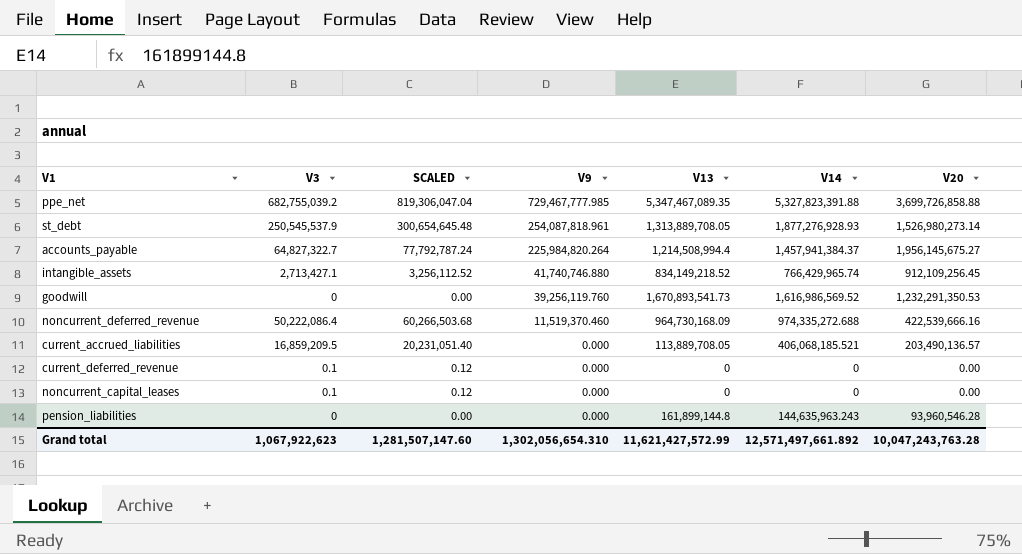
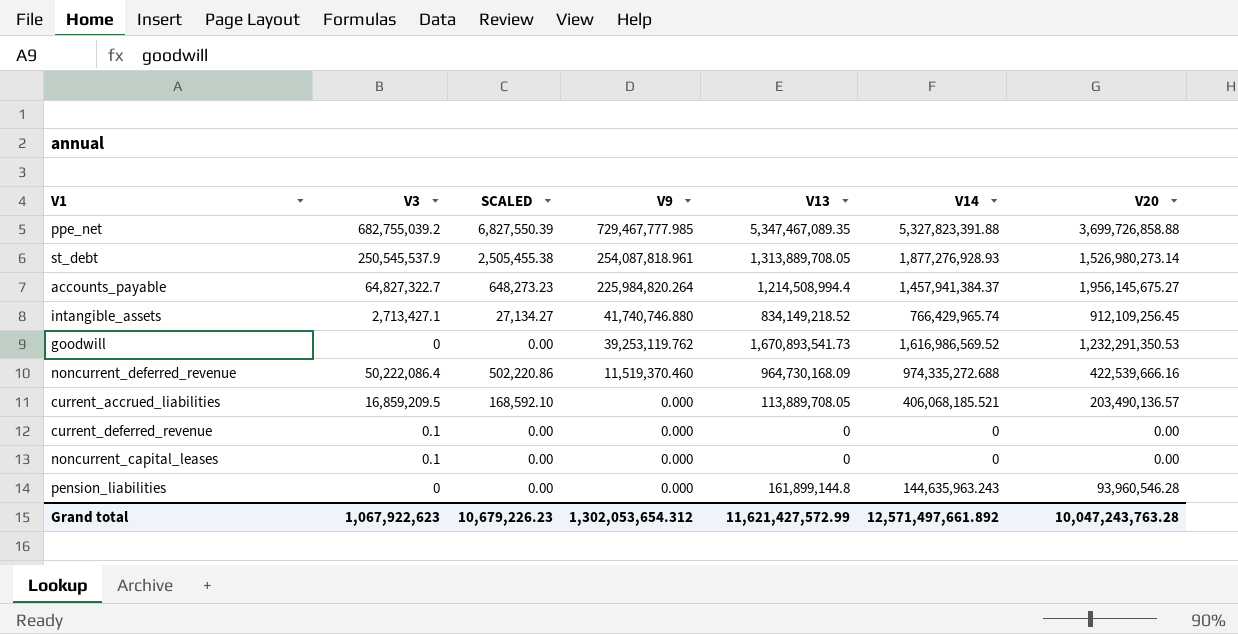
column SCALED | formula: [V3] * 1.2 -> [V3] * 0.01
goodwill | V9: 39,256,119.760 -> 39,253,119.762
Grand total | SCALED: 1,281,507,147.60 -> 10,679,226.23
Grand total | V9: 1,302,056,654.310 -> 1,302,053,654.312

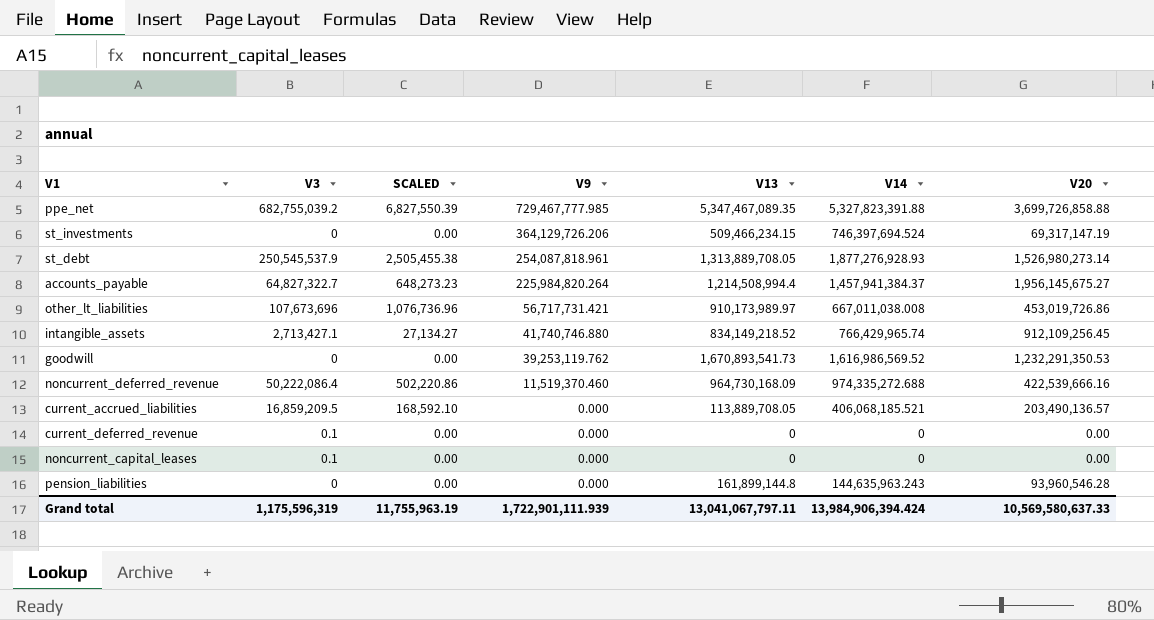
row st_investments: none -> 0 | 0.00 | 364,129,726.206 | 509,466,234.15 | 746,397,694.524 | 69,317,147.19
row other_lt_liabilities: none -> 107,673,696 | 1,076,736.96 | 56,717,731.421 | 910,173,989.97 | 667,011,038.008 | 453,019,726.86
Grand total | V3: 1,067,922,623 -> 1,175,596,319
Grand total | SCALED: 10,679,226.23 -> 11,755,963.19
Grand total | V9: 1,302,053,654.312 -> 1,722,901,111.939
Grand total | V13: 11,621,427,572.99 -> 13,041,067,797.11
Grand total | V14: 12,571,497,661.892 -> 13,984,906,394.424
Grand total | V20: 10,047,243,763.28 -> 10,569,580,637.33

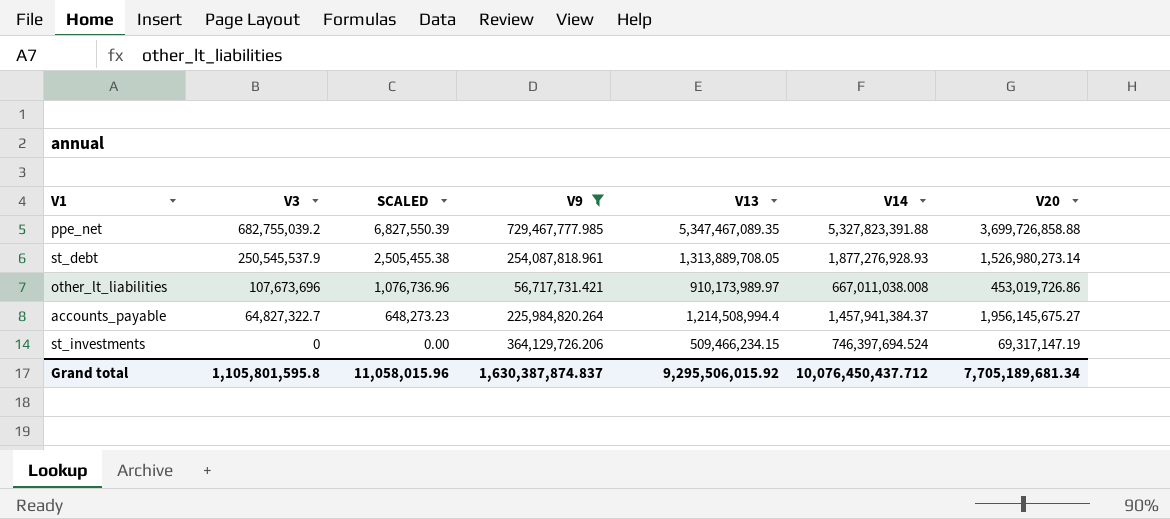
filter: none -> V9 >= 56,717,731.421
row order: V9 descending -> V3 descending
Grand total | V3: 1,175,596,319 -> 1,105,801,595.8
Grand total | SCALED: 11,755,963.19 -> 11,058,015.96
Grand total | V9: 1,722,901,111.939 -> 1,630,387,874.837
Grand total | V13: 13,041,067,797.11 -> 9,295,506,015.92
Grand total | V14: 13,984,906,394.424 -> 10,076,450,437.712
Grand total | V20: 10,569,580,637.33 -> 7,705,189,681.34

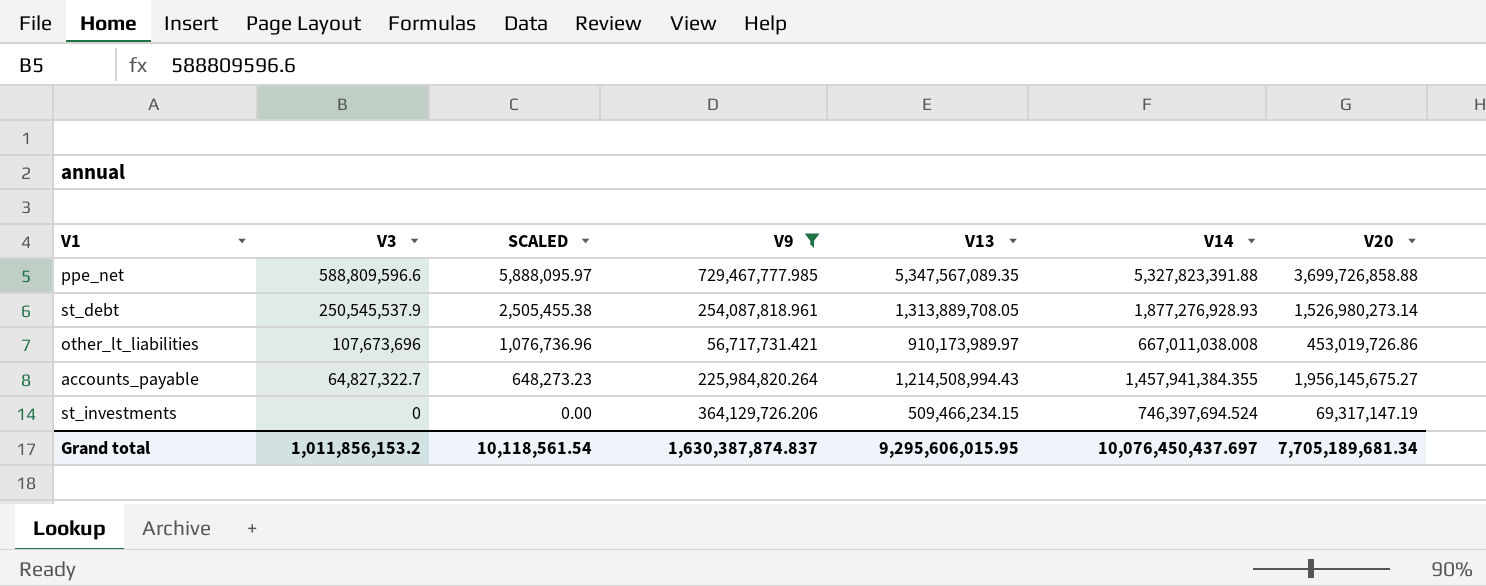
ppe_net | V3: 682,755,039.2 -> 588,809,596.6
ppe_net | SCALED: 6,827,550.39 -> 5,888,095.97
ppe_net | V13: 5,347,467,089.35 -> 5,347,567,089.35
accounts_payable | V13: 1,214,508,994.4 -> 1,214,508,994.43
accounts_payable | V14: 1,457,941,384.37 -> 1,457,941,384.355
Grand total | V3: 1,105,801,595.8 -> 1,011,856,153.2
Grand total | SCALED: 11,058,015.96 -> 10,118,561.54
Grand total | V13: 9,295,506,015.92 -> 9,295,606,015.95
Grand total | V14: 10,076,450,437.712 -> 10,076,450,437.697

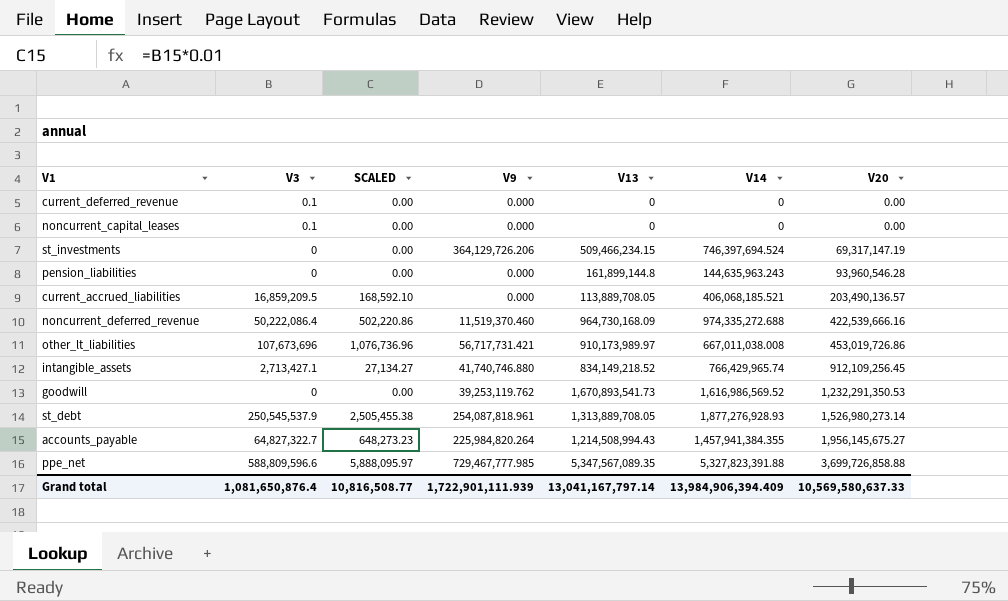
filter: V9 >= 56,717,731.421 -> none
row order: V3 descending -> V20 ascending
Grand total | V3: 1,011,856,153.2 -> 1,081,650,876.4
Grand total | SCALED: 10,118,561.54 -> 10,816,508.77
Grand total | V9: 1,630,387,874.837 -> 1,722,901,111.939
Grand total | V13: 9,295,606,015.95 -> 13,041,167,797.14
Grand total | V14: 10,076,450,437.697 -> 13,984,906,394.409
Grand total | V20: 7,705,189,681.34 -> 10,569,580,637.33

